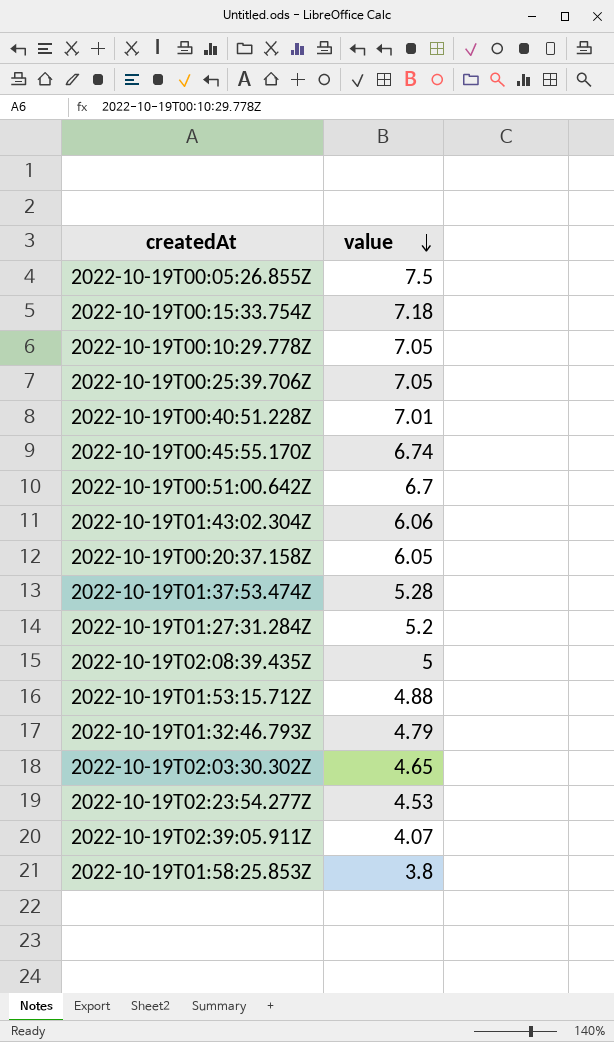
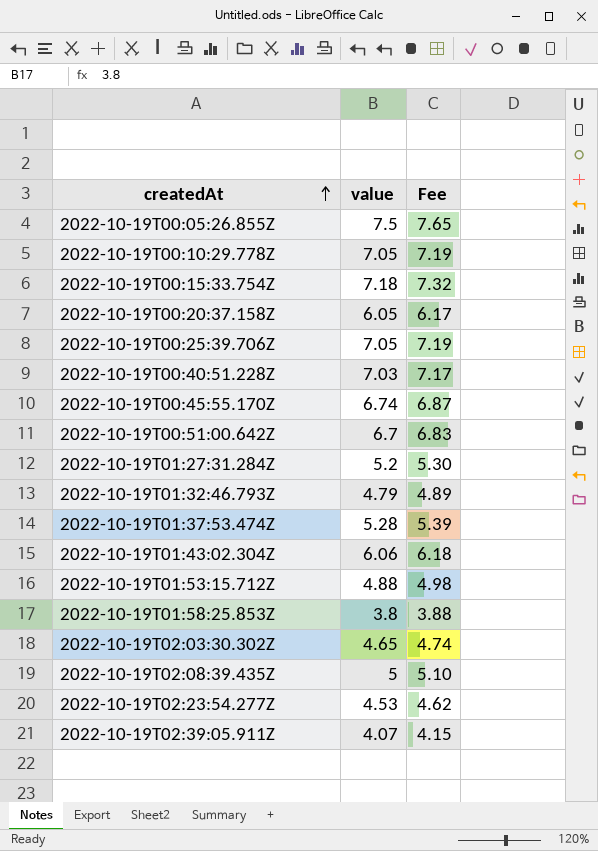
row order: value descending -> createdAt ascending
column Fee | formula: none -> [value] * 1.02
2022-10-19T00:40:51.228Z | value: 7.01 -> 7.03

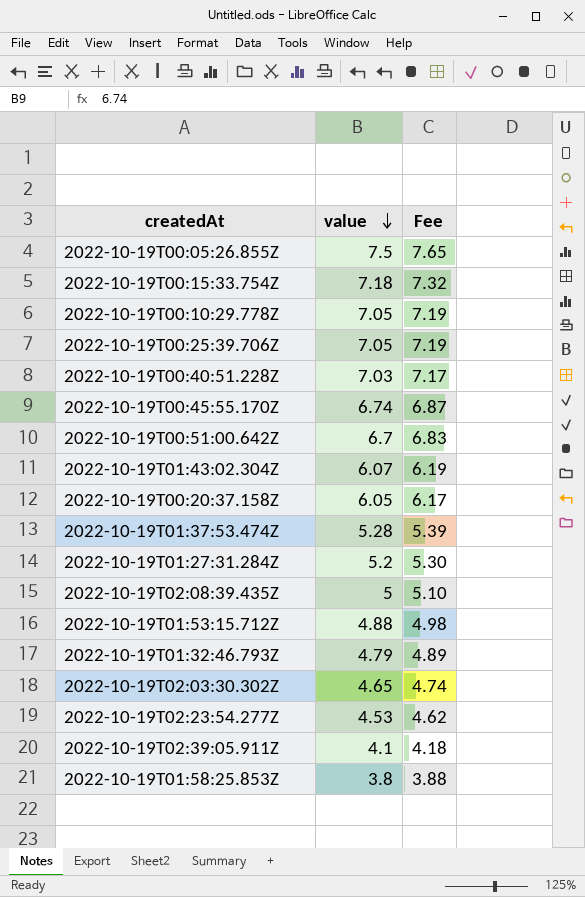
row order: createdAt ascending -> value descending
2022-10-19T01:43:02.304Z | value: 6.06 -> 6.07
2022-10-19T01:43:02.304Z | Fee: 6.18 -> 6.19
2022-10-19T02:39:05.911Z | value: 4.07 -> 4.1
2022-10-19T02:39:05.911Z | Fee: 4.15 -> 4.18

